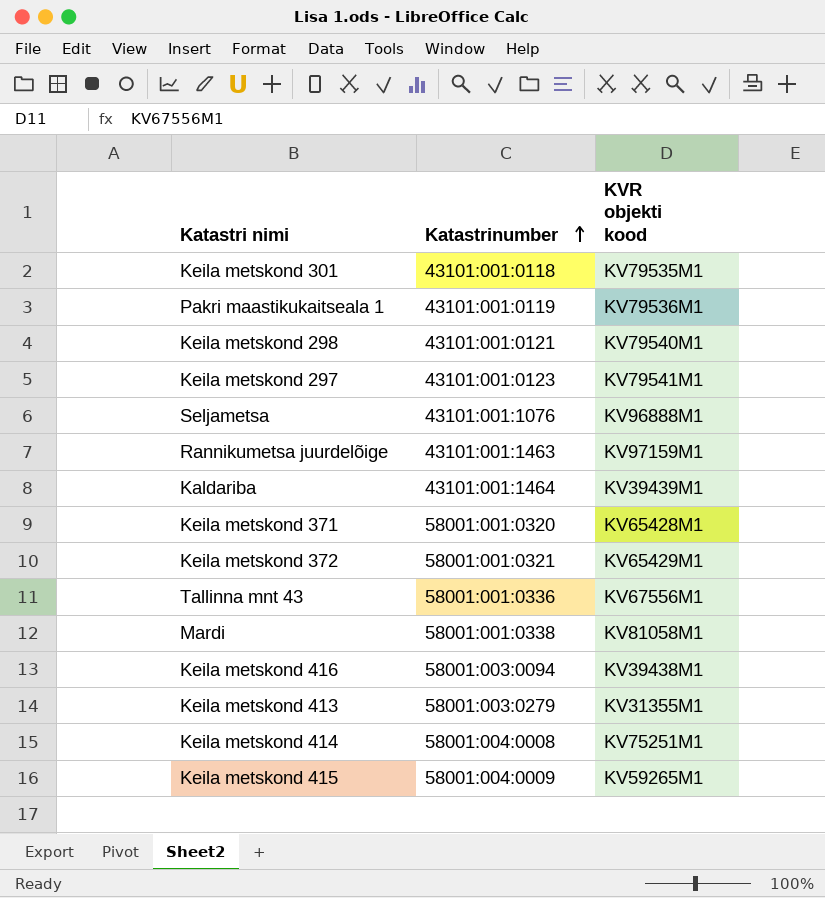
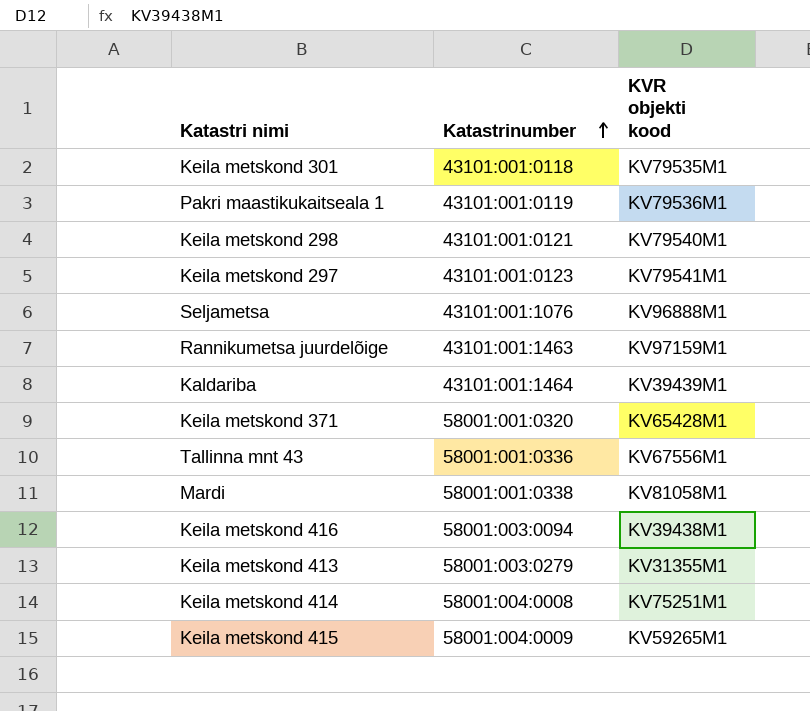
row Keila metskond 372: 58001:001:0321 | KV65429M1 -> none

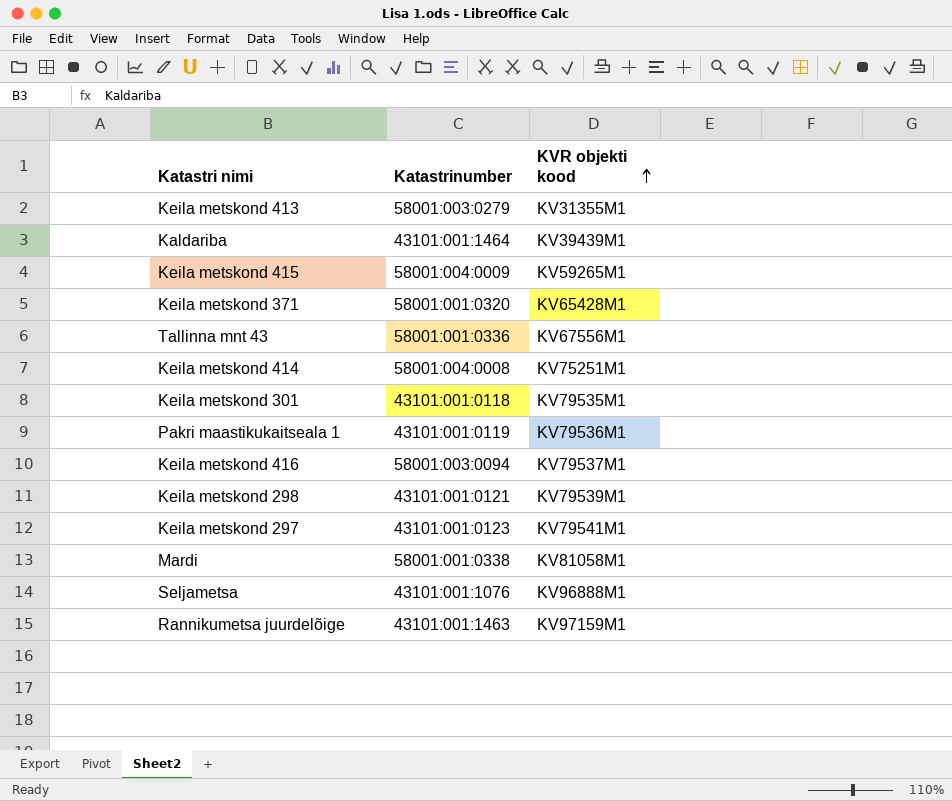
row order: Katastrinumber ascending -> KVR objekti kood ascending
Keila metskond 416 | KVR objekti kood: KV39438M1 -> KV79537M1
Keila metskond 298 | KVR objekti kood: KV79540M1 -> KV79539M1

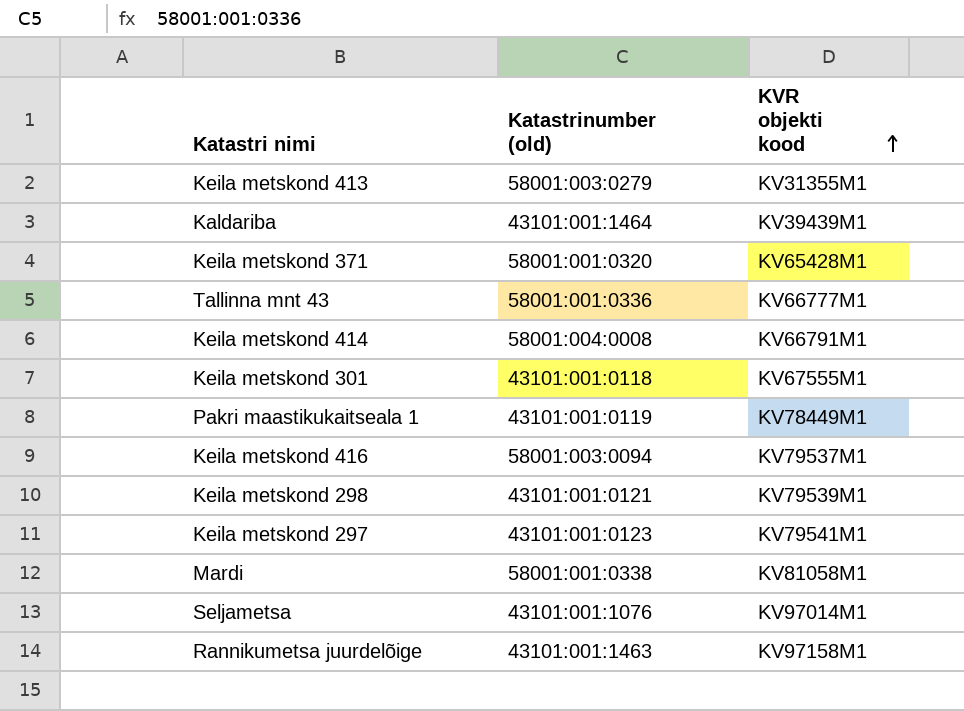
column name: Katastrinumber -> Katastrinumber (old)
row Keila metskond 415: 58001:004:0009 | KV59265M1 -> none
Tallinna mnt 43 | KVR objekti kood: KV67556M1 -> KV66777M1
Keila metskond 414 | KVR objekti kood: KV75251M1 -> KV66791M1
Keila metskond 301 | KVR objekti kood: KV79535M1 -> KV67555M1
Pakri maastikukaitseala 1 | KVR objekti kood: KV79536M1 -> KV78449M1
Seljametsa | KVR objekti kood: KV96888M1 -> KV97014M1
Rannikumetsa juurdelõige | KVR objekti kood: KV97159M1 -> KV97158M1

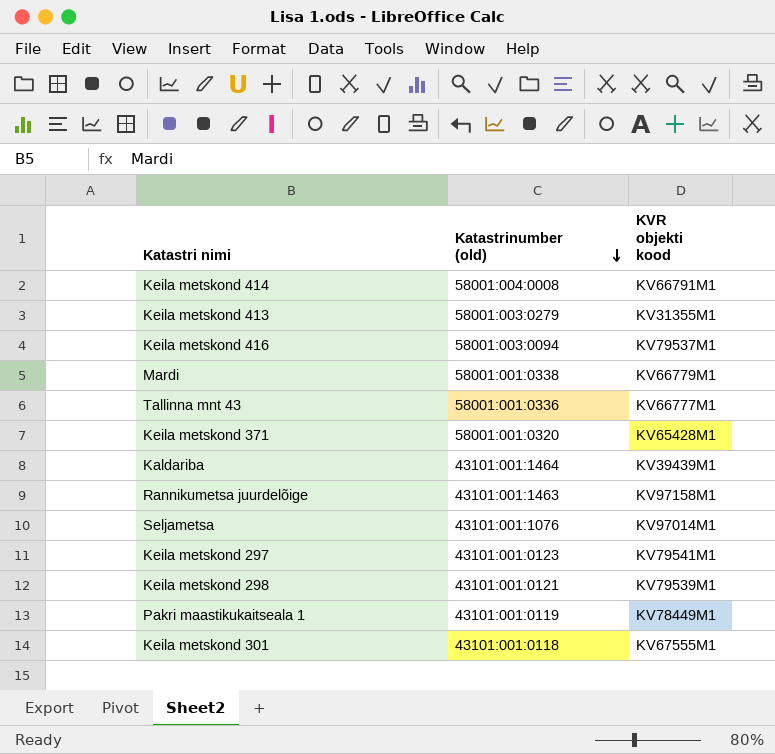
row order: KVR objekti kood ascending -> Katastrinumber (old) descending
Mardi | KVR objekti kood: KV81058M1 -> KV66779M1

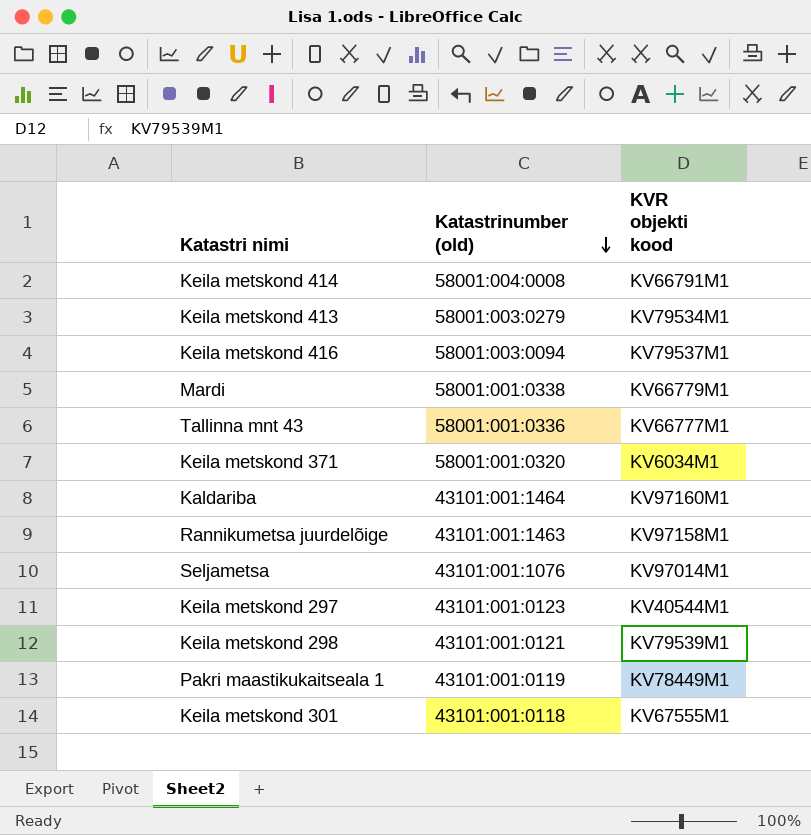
Keila metskond 413 | KVR objekti kood: KV31355M1 -> KV79534M1
Keila metskond 371 | KVR objekti kood: KV65428M1 -> KV6034M1
Kaldariba | KVR objekti kood: KV39439M1 -> KV97160M1
Keila metskond 297 | KVR objekti kood: KV79541M1 -> KV40544M1

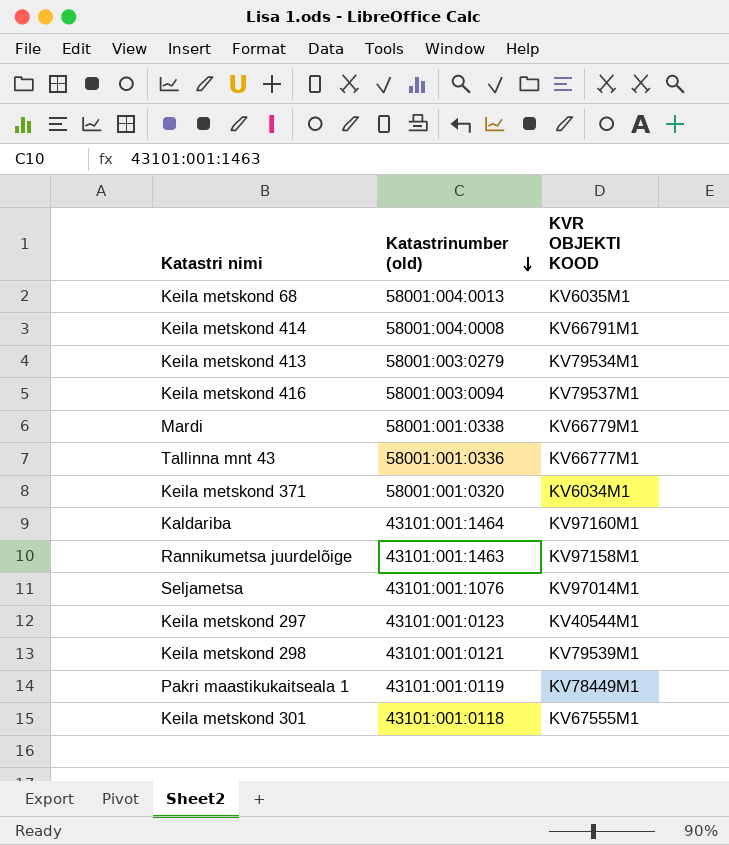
column name: KVR objekti kood -> KVR OBJEKTI KOOD
row Keila metskond 68: none -> 58001:004:0013 | KV6035M1

